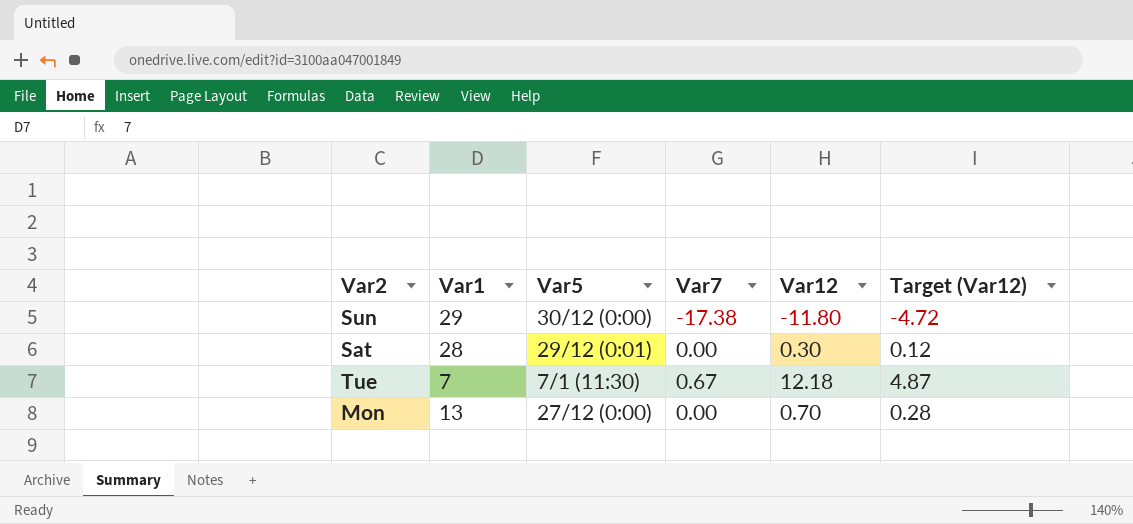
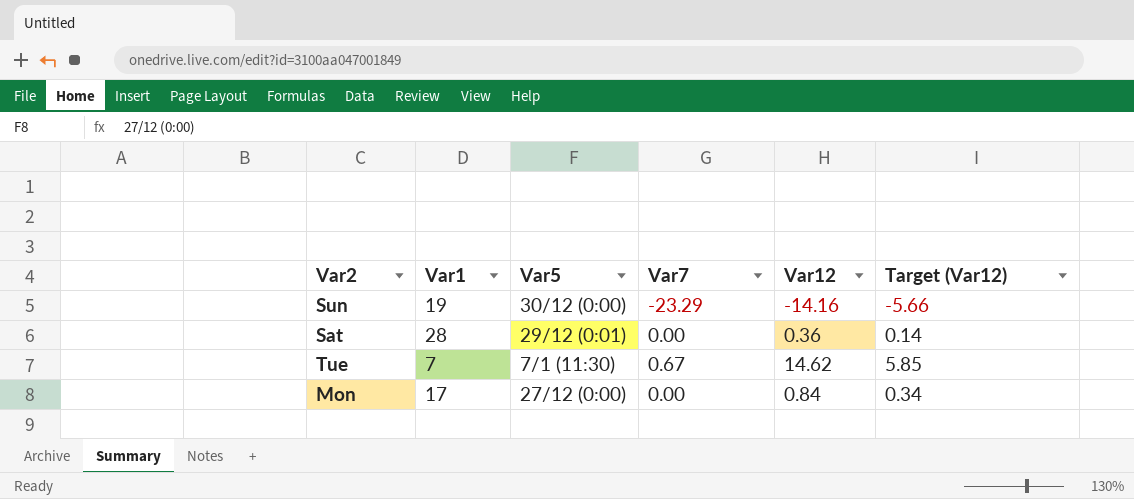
Sun | Var1: 29 -> 19
Sun | Var7: -17.38 -> -23.29
Sun | Var12: -11.80 -> -14.16
Sun | Target (Var12): -4.72 -> -5.66
Sat | Var12: 0.30 -> 0.36
Sat | Target (Var12): 0.12 -> 0.14
Tue | Var12: 12.18 -> 14.62
Tue | Target (Var12): 4.87 -> 5.85
Mon | Var1: 13 -> 17
Mon | Var12: 0.70 -> 0.84
Mon | Target (Var12): 0.28 -> 0.34

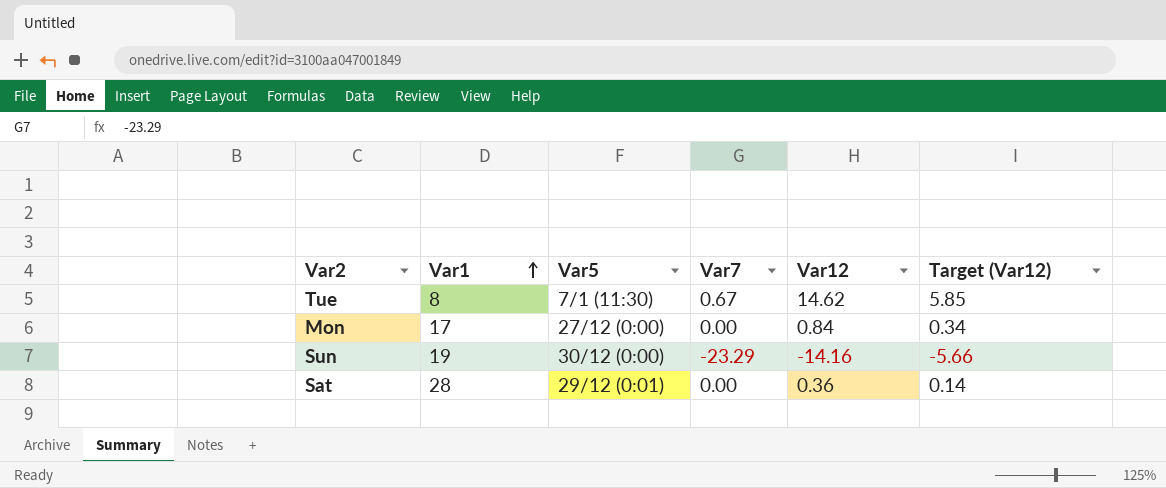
row order: none -> Var1 ascending
Tue | Var1: 7 -> 8

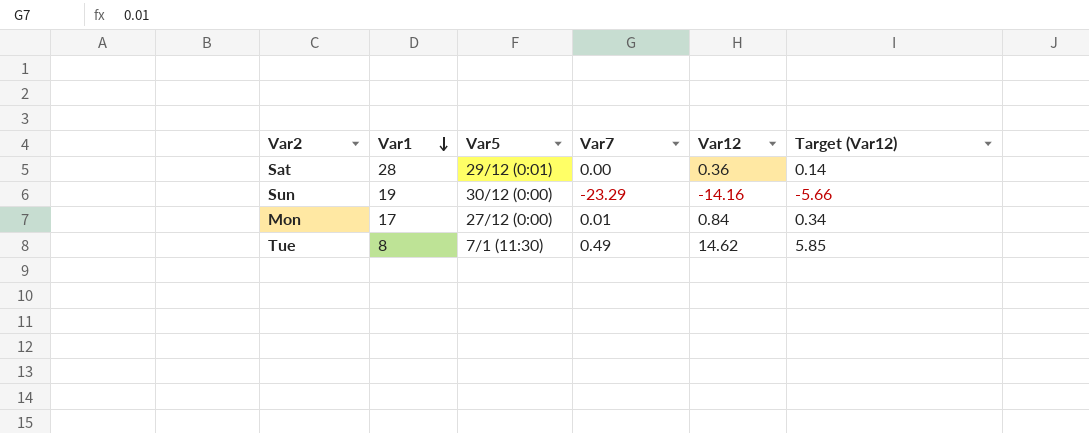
row order: Var1 ascending -> Var1 descending
Mon | Var7: 0.00 -> 0.01
Tue | Var7: 0.67 -> 0.49

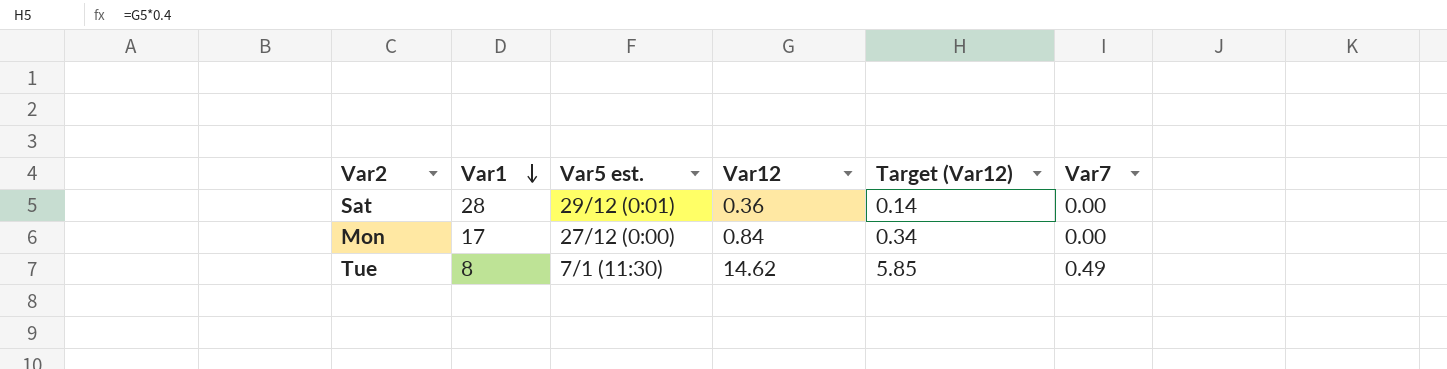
column name: Var5 -> Var5 est.
column Var7 | position: 4 -> 6
row Sun: 19 | 30/12 (0:00) | -23.29 | -14.16 | -5.66 -> none
Mon | Var7: 0.01 -> 0.00

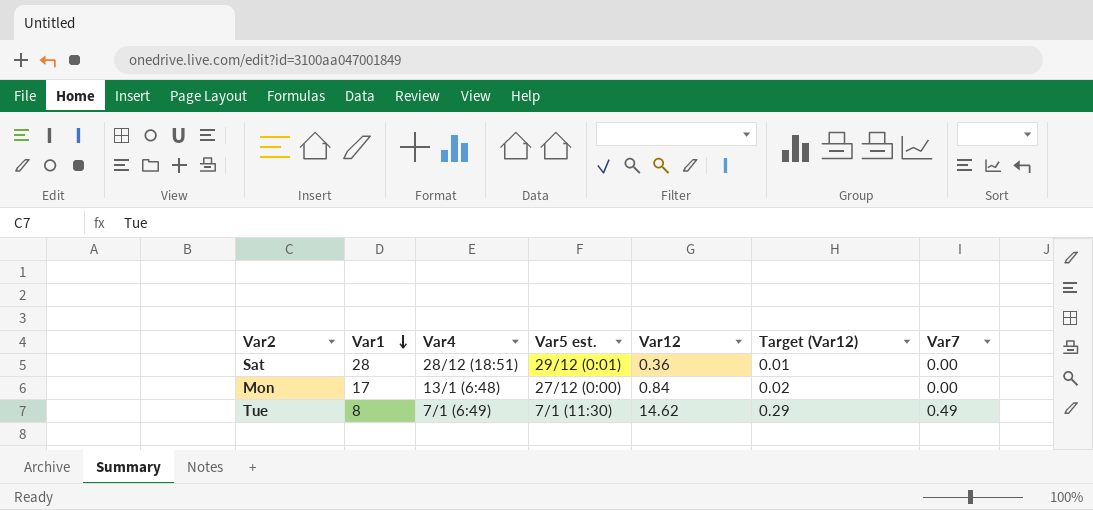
column Var4 | position: none -> 3
column Target (Var12) | formula: [Var12] * 0.4 -> [Var12] * 0.02

